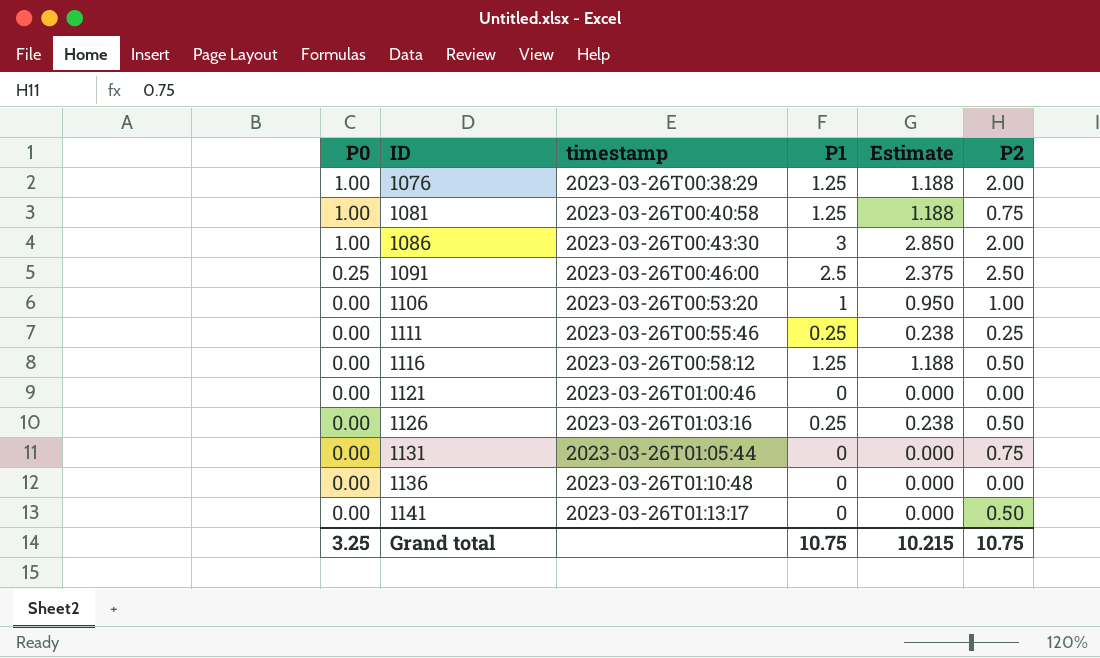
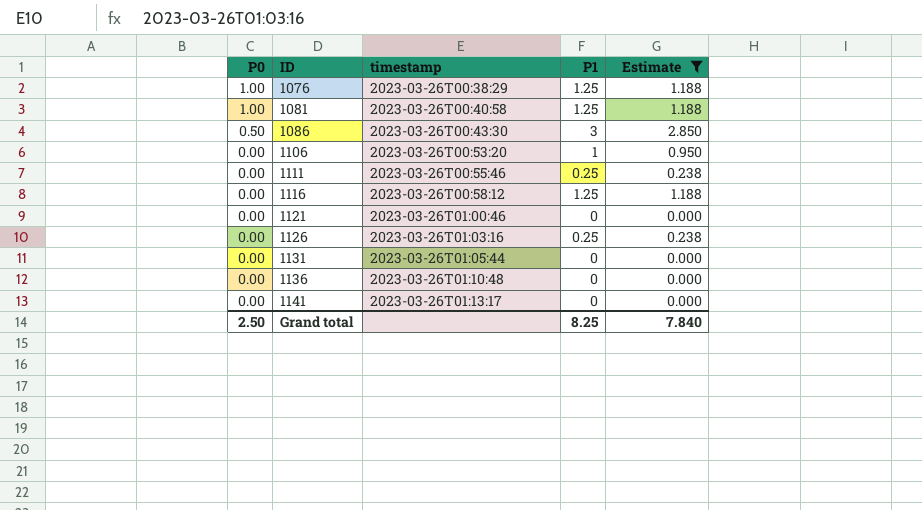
filter: none -> Estimate != 2.375
column P2 | position: 6 -> none
1086 | P0: 1.00 -> 0.50
Grand total | P0: 3.25 -> 2.50
Grand total | P1: 10.75 -> 8.25
Grand total | Estimate: 10.215 -> 7.840

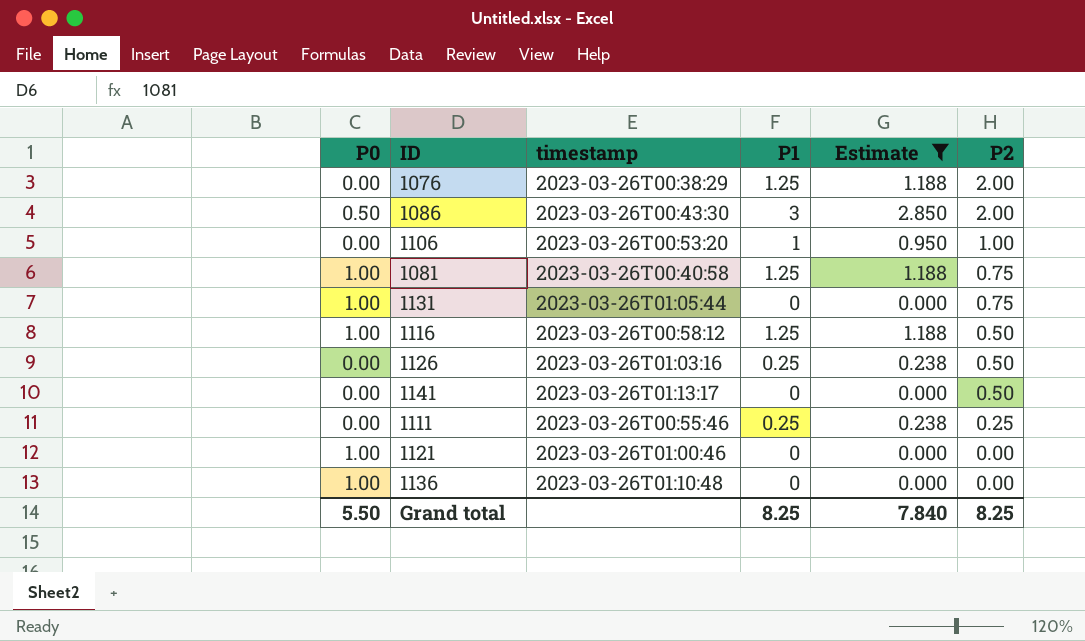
row order: P0 descending -> P2 descending
column P2 | position: none -> 6
1076 | P0: 1.00 -> 0.00
1131 | P0: 0.00 -> 1.00
1116 | P0: 0.00 -> 1.00
1121 | P0: 0.00 -> 1.00
1136 | P0: 0.00 -> 1.00
Grand total | P0: 2.50 -> 5.50

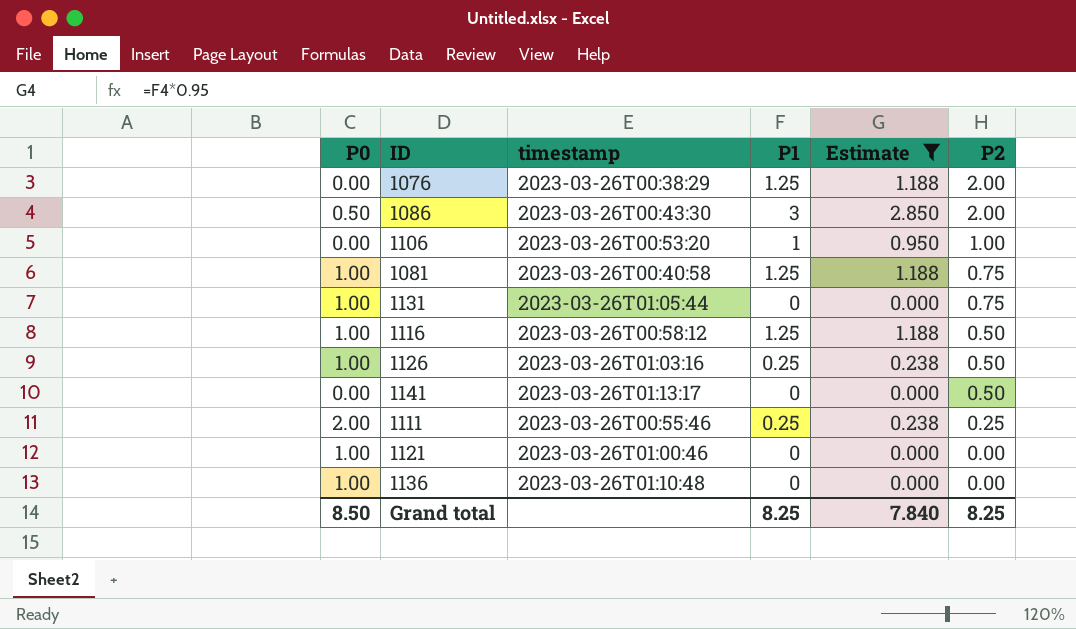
1126 | P0: 0.00 -> 1.00
1111 | P0: 0.00 -> 2.00
Grand total | P0: 5.50 -> 8.50

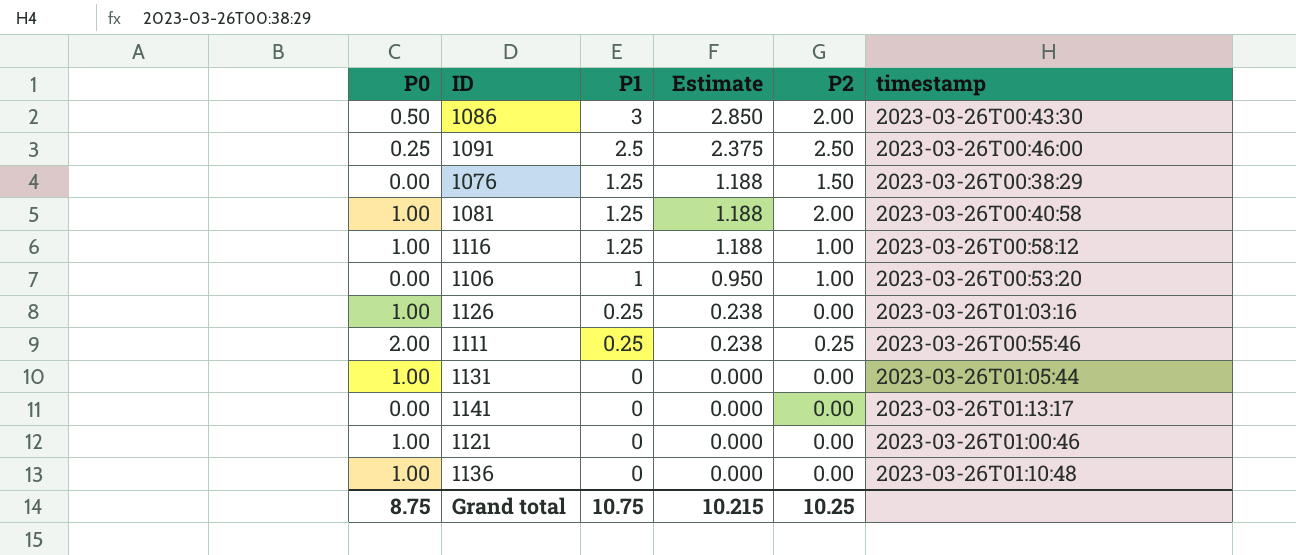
filter: Estimate != 2.375 -> none
row order: P2 descending -> P1 descending
column timestamp | position: 3 -> 6
1076 | P2: 2.00 -> 1.50
1081 | P2: 0.75 -> 2.00
1116 | P2: 0.50 -> 1.00
1126 | P2: 0.50 -> 0.00
1131 | P2: 0.75 -> 0.00
1141 | P2: 0.50 -> 0.00
Grand total | P0: 8.50 -> 8.75
Grand total | P1: 8.25 -> 10.75
Grand total | Estimate: 7.840 -> 10.215
Grand total | P2: 8.25 -> 10.25

